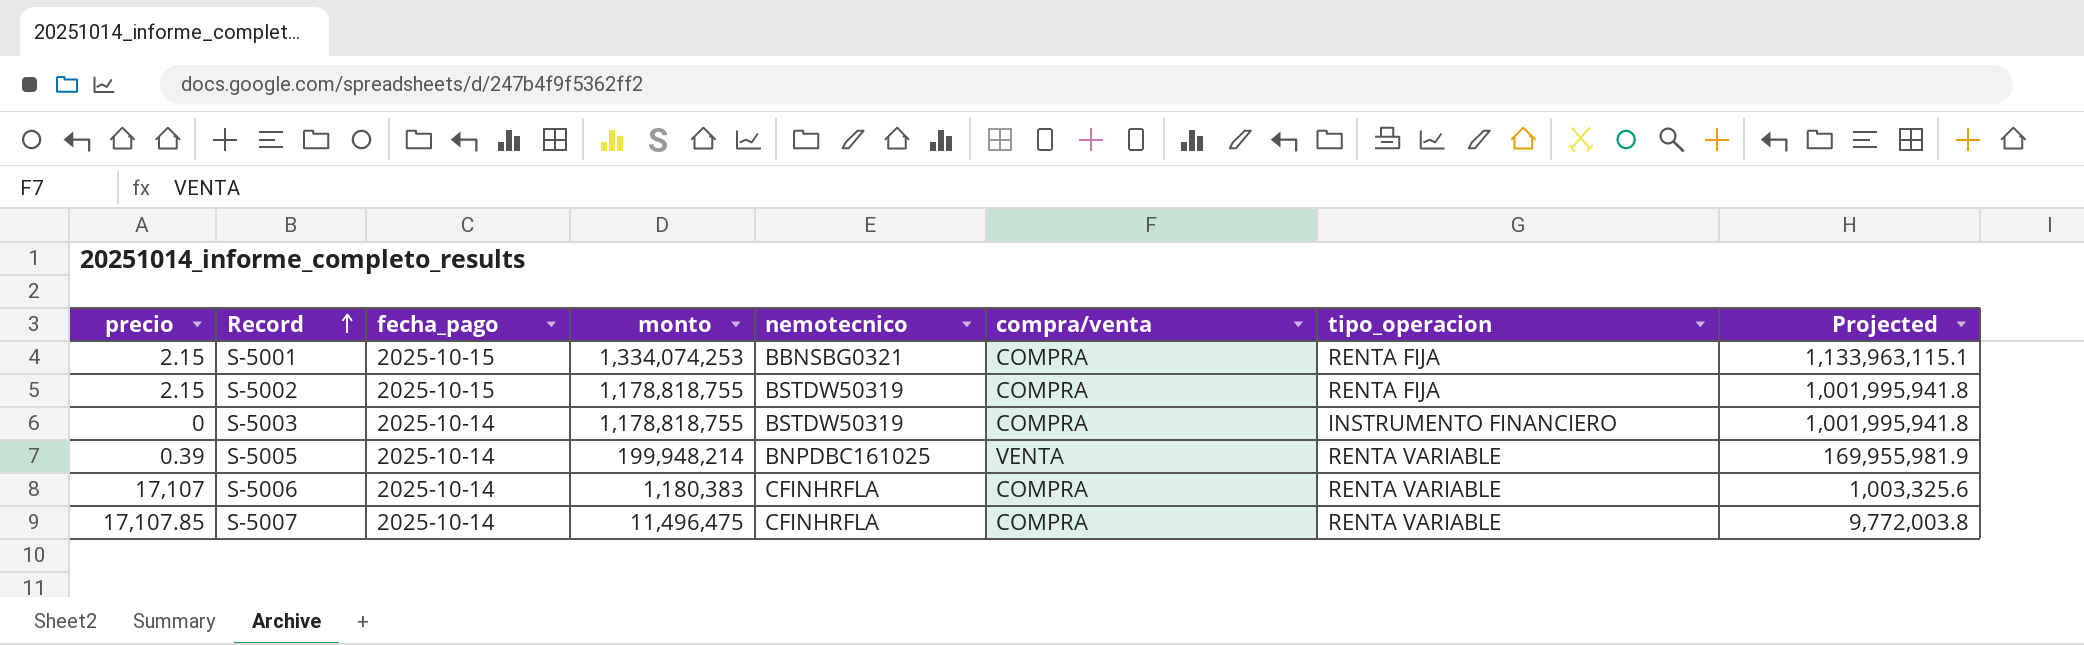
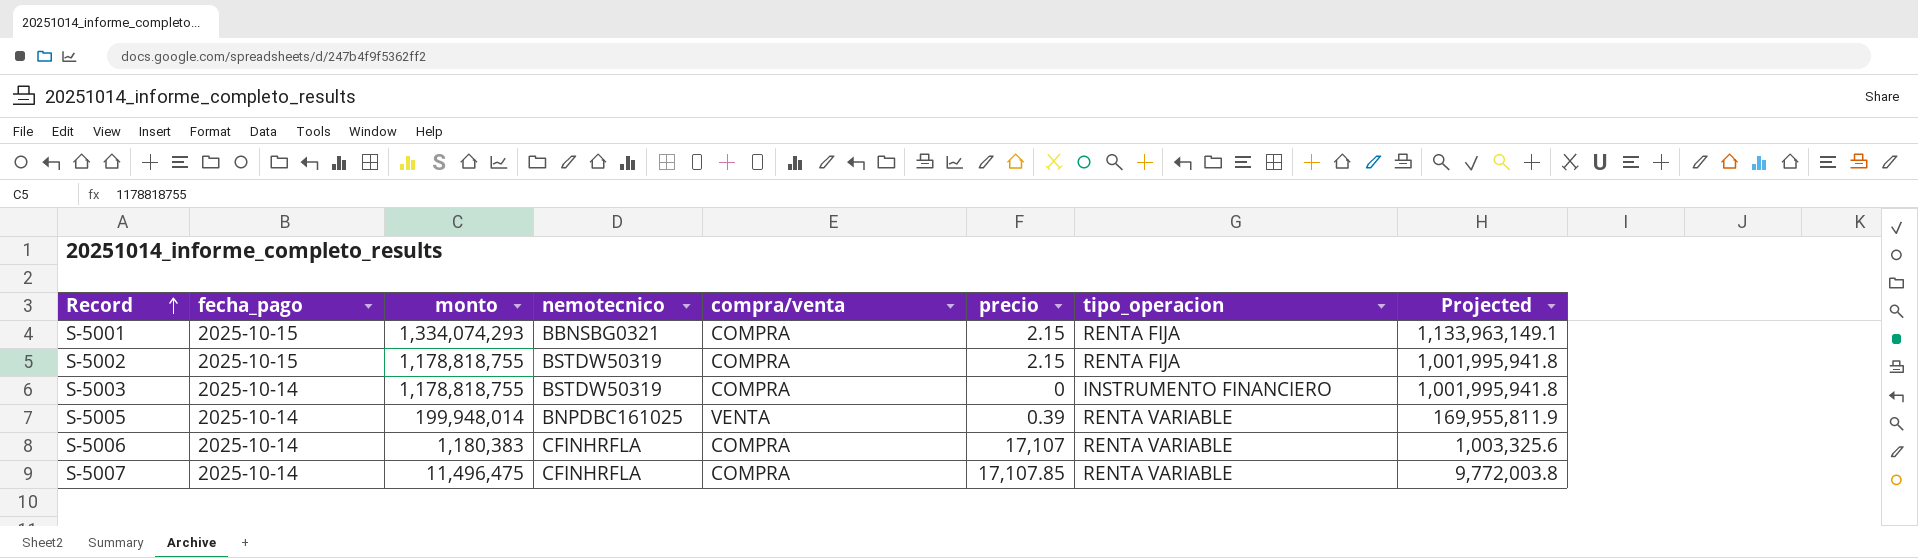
column precio | position: 1 -> 6
S-5001 | monto: 1,334,074,253 -> 1,334,074,293
S-5001 | Projected: 1,133,963,115.1 -> 1,133,963,149.1
S-5005 | monto: 199,948,214 -> 199,948,014
S-5005 | Projected: 169,955,981.9 -> 169,955,811.9

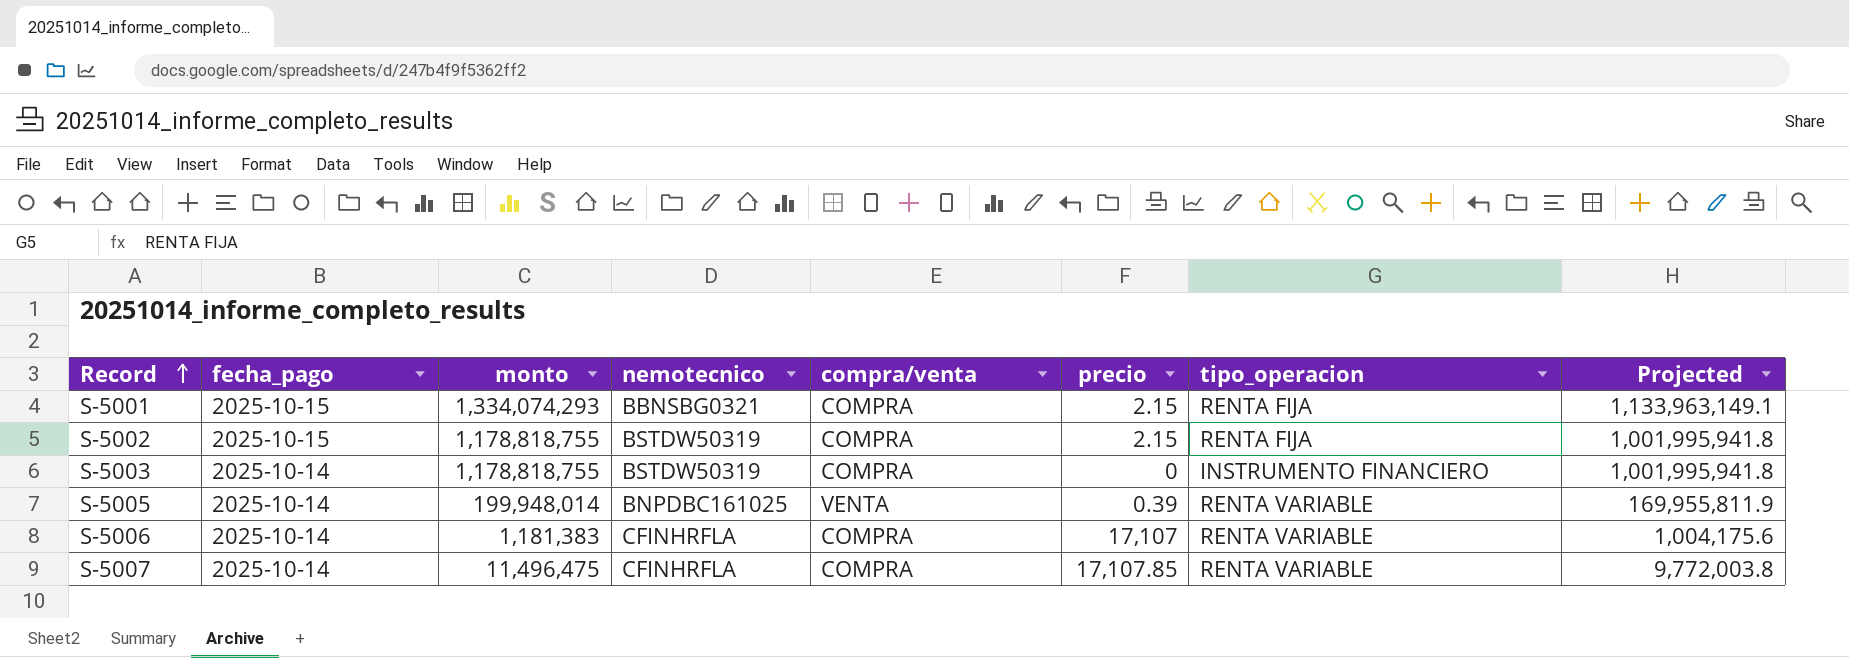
S-5006 | monto: 1,180,383 -> 1,181,383
S-5006 | Projected: 1,003,325.6 -> 1,004,175.6

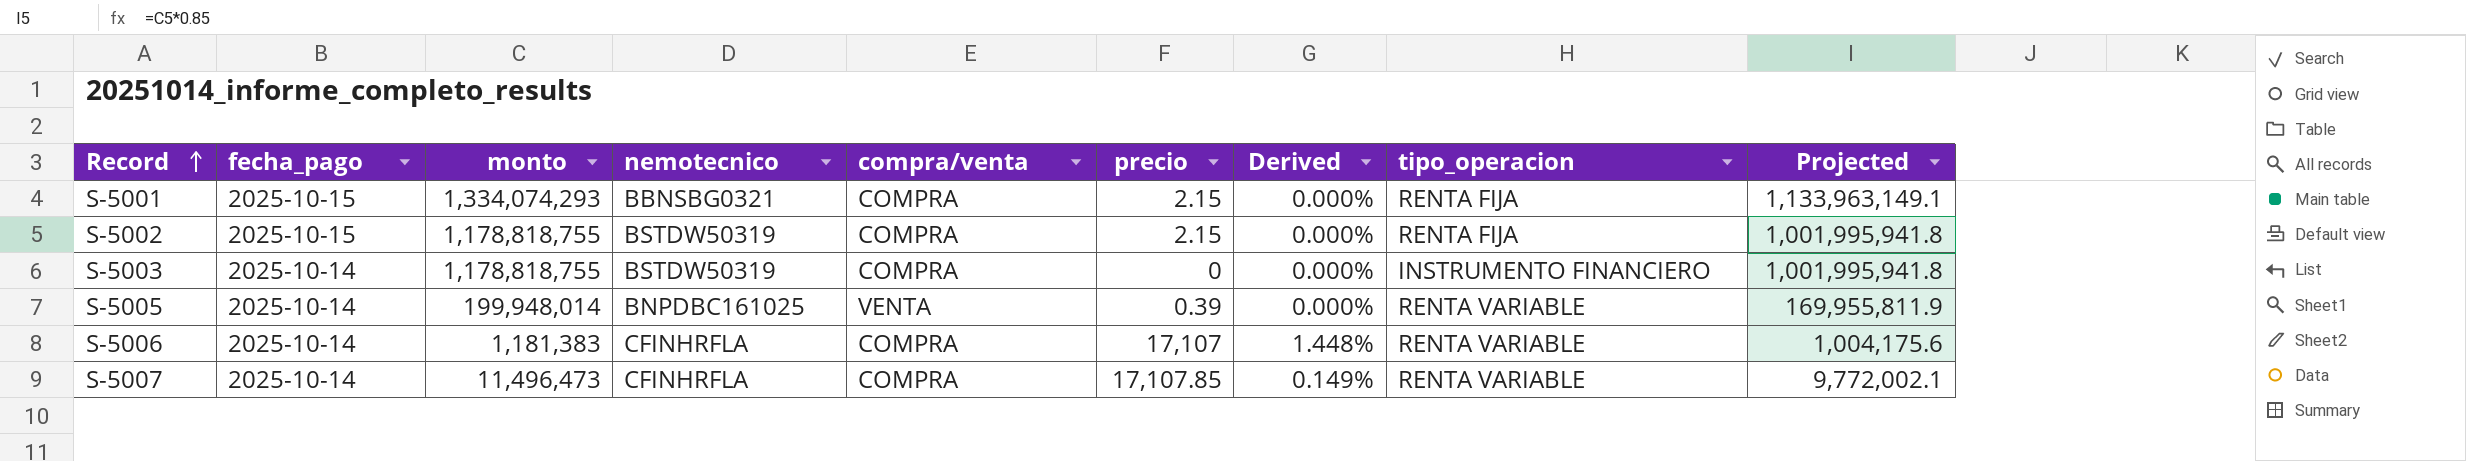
column Derived | formula: none -> [precio] / [monto]
S-5007 | monto: 11,496,475 -> 11,496,473
S-5007 | Projected: 9,772,003.8 -> 9,772,002.1

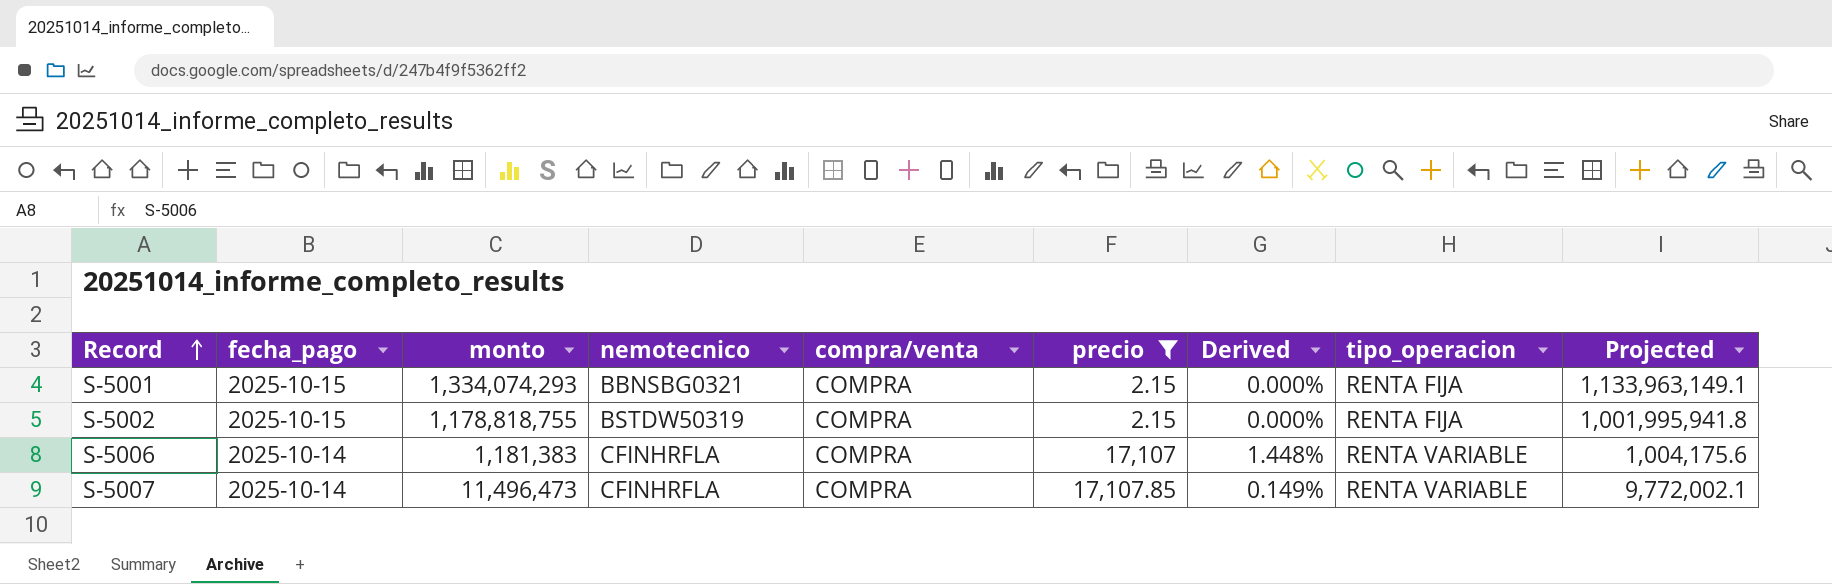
filter: none -> precio >= 2.15

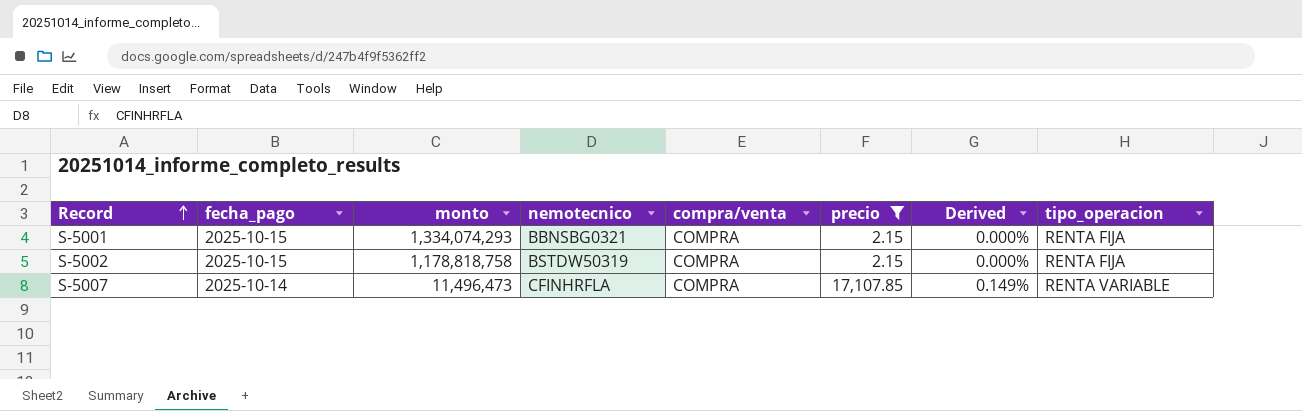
column Projected | formula: [monto] * 0.85 -> none
row S-5006: 2025-10-14 | 1,181,383 | CFINHRFLA | COMPRA | 17,107 | 1.448% | RENTA VARIABLE | 1,004,175.6 -> none
S-5002 | monto: 1,178,818,755 -> 1,178,818,758

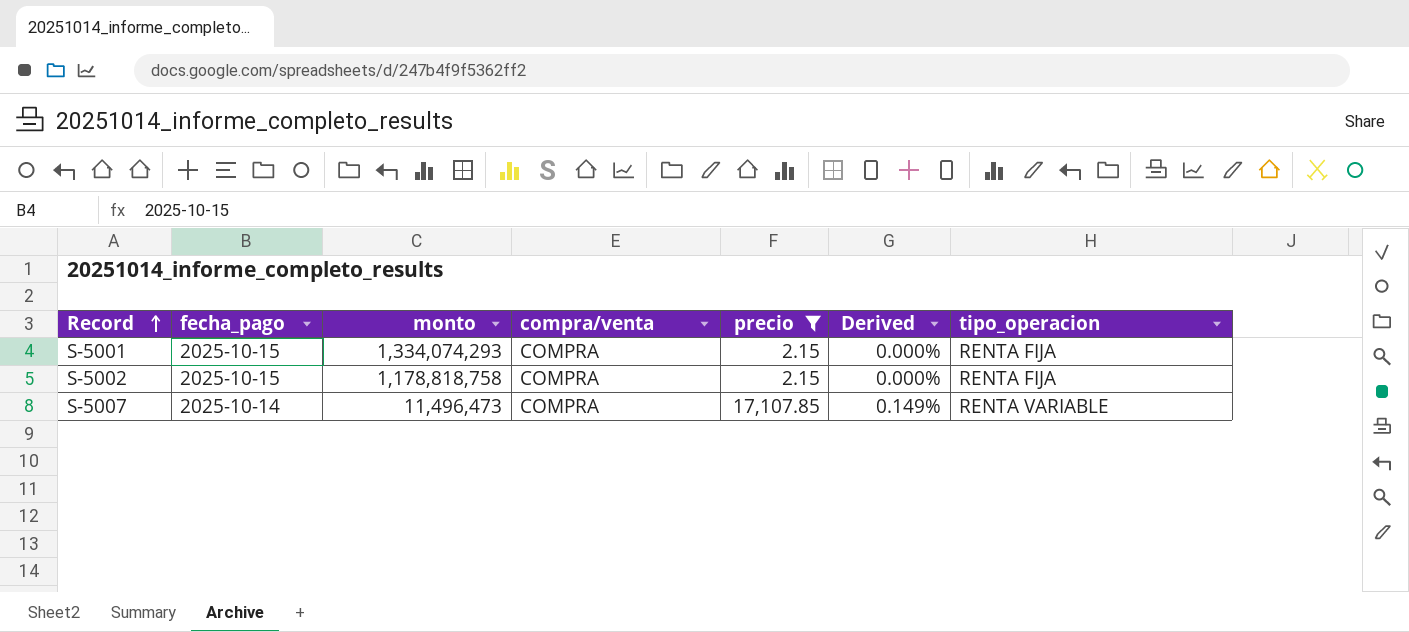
column nemotecnico | position: 4 -> none

